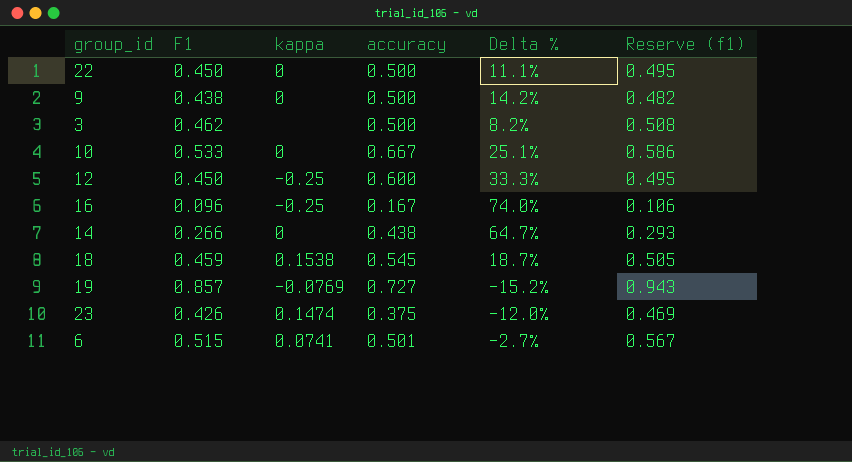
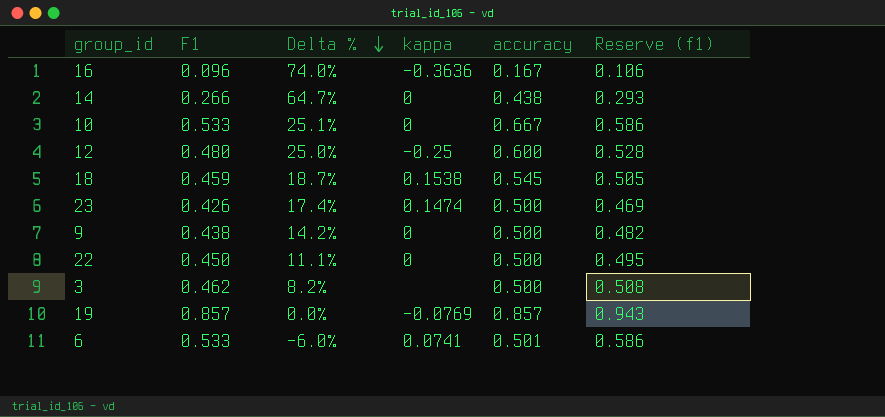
row order: none -> Delta % descending
column Delta % | position: 5 -> 3
16 | kappa: -0.25 -> -0.3636
12 | F1: 0.450 -> 0.480
12 | Delta %: 33.3% -> 25.0%
12 | Reserve (f1): 0.495 -> 0.528
23 | Delta %: -12.0% -> 17.4%
23 | accuracy: 0.375 -> 0.500
19 | Delta %: -15.2% -> 0.0%
19 | accuracy: 0.727 -> 0.857
6 | F1: 0.515 -> 0.533
6 | Delta %: -2.7% -> -6.0%
6 | Reserve (f1): 0.567 -> 0.586

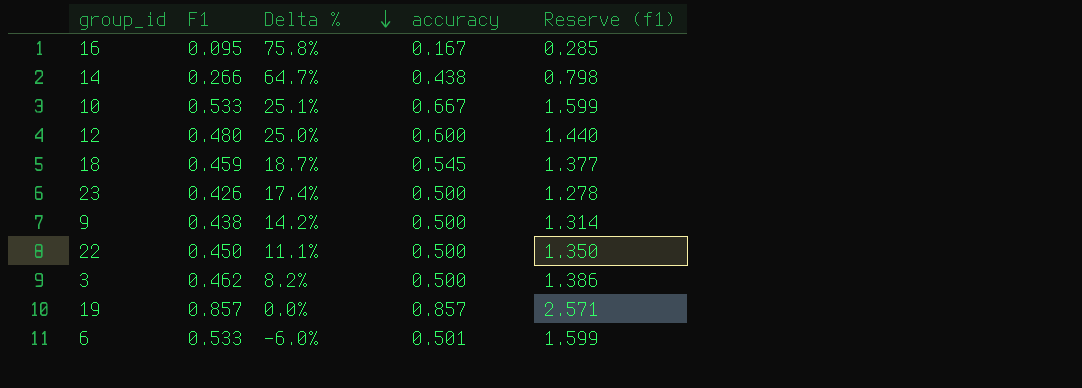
column kappa | position: 4 -> none
column Reserve (f1) | formula: [F1] * 1.1 -> [F1] * 3
16 | F1: 0.096 -> 0.095
16 | Delta %: 74.0% -> 75.8%

